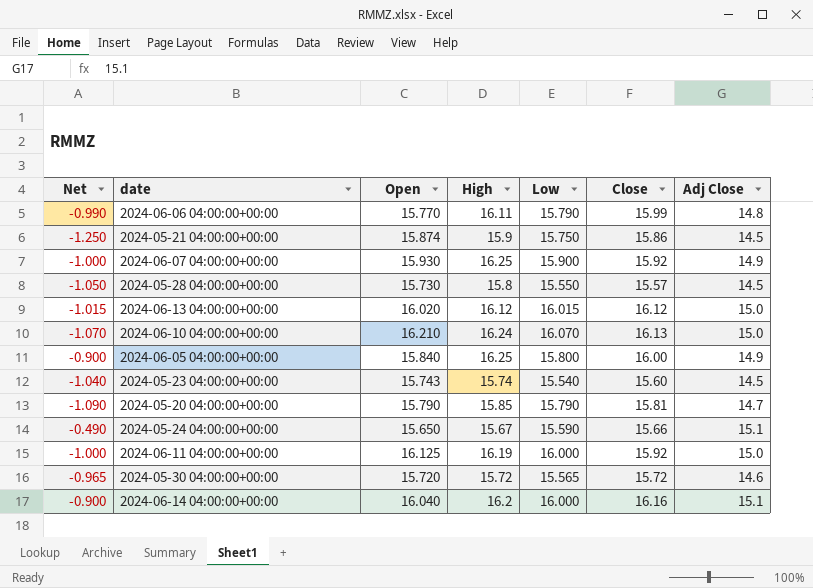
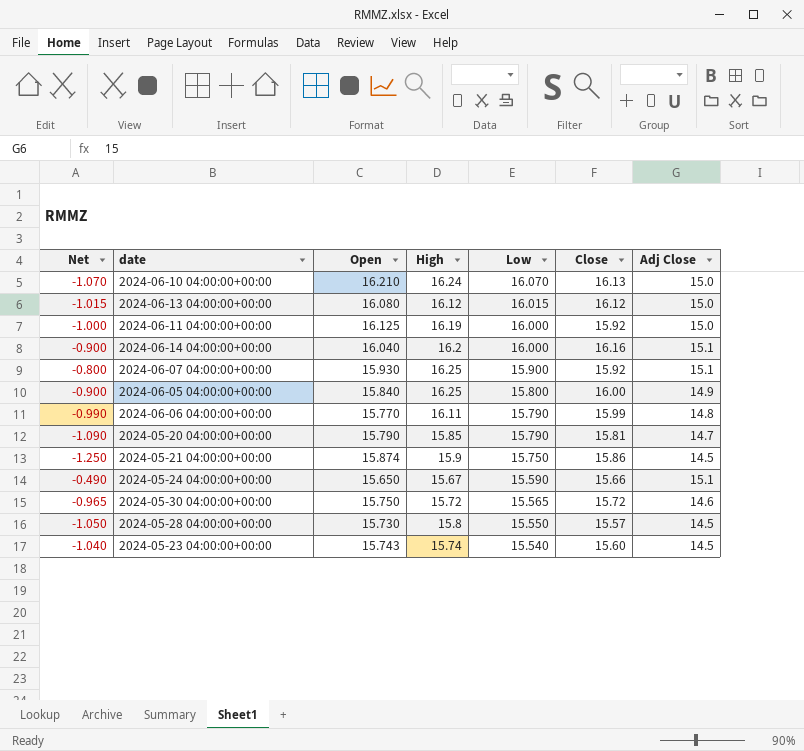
row order: none -> Low descending
2024-06-13 04:00:00+00:00 | Open: 16.020 -> 16.080
2024-06-07 04:00:00+00:00 | Net: -1.000 -> -0.800
2024-06-07 04:00:00+00:00 | Adj Close: 14.9 -> 15.1
2024-05-30 04:00:00+00:00 | Open: 15.720 -> 15.750

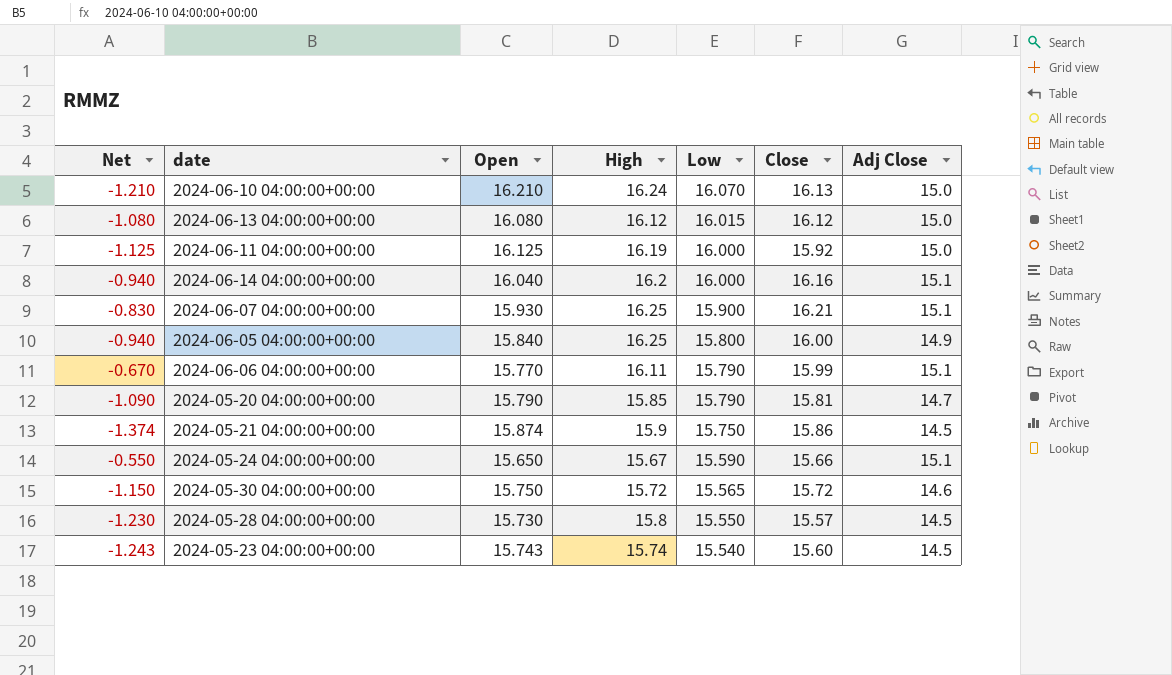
column Net | formula: [Adj Close] - [Low] -> [Adj Close] - [Open]
2024-06-07 04:00:00+00:00 | Close: 15.92 -> 16.21
2024-06-06 04:00:00+00:00 | Adj Close: 14.8 -> 15.1

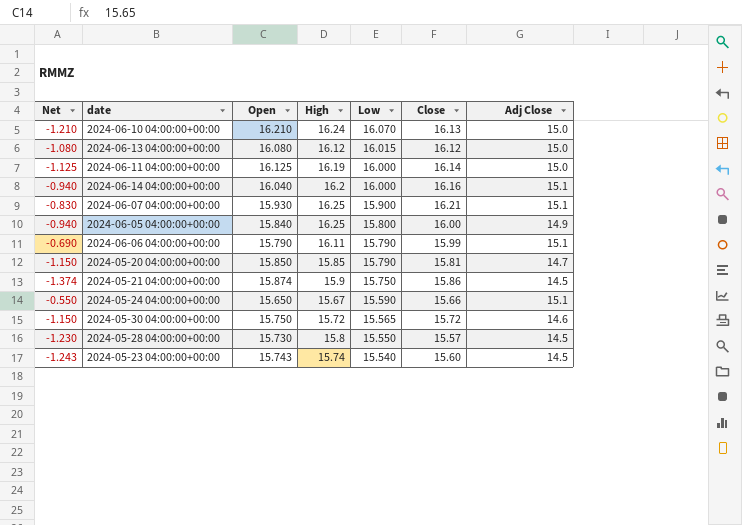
2024-06-11 04:00:00+00:00 | Close: 15.92 -> 16.14
2024-06-06 04:00:00+00:00 | Net: -0.670 -> -0.690
2024-06-06 04:00:00+00:00 | Open: 15.770 -> 15.790
2024-05-20 04:00:00+00:00 | Net: -1.090 -> -1.150
2024-05-20 04:00:00+00:00 | Open: 15.790 -> 15.850

